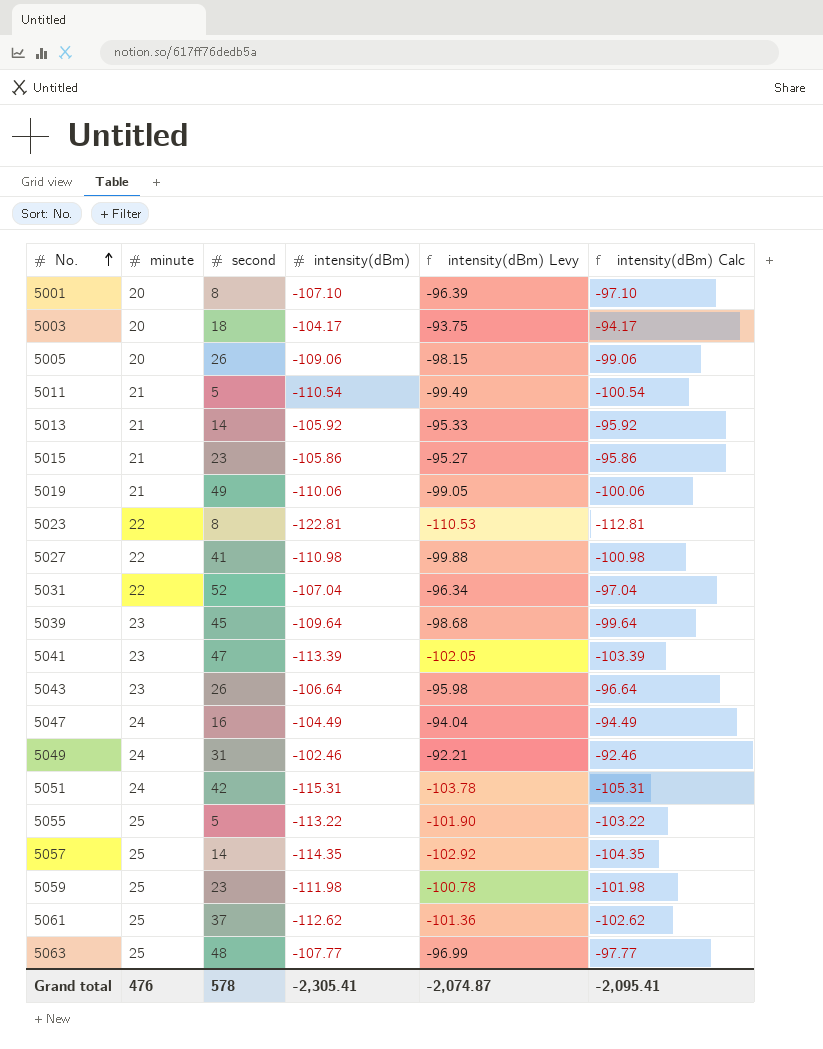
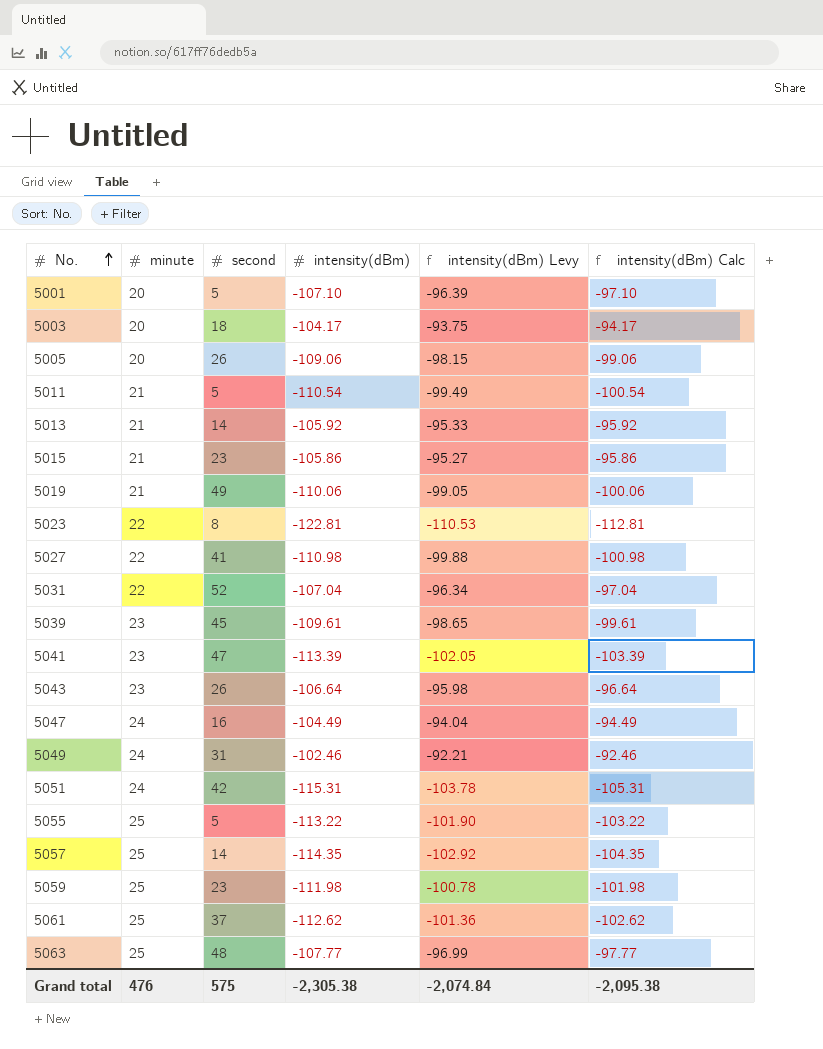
5001 | second: 8 -> 5
5039 | intensity(dBm): -109.64 -> -109.61
5039 | intensity(dBm) Levy: -98.68 -> -98.65
5039 | intensity(dBm) Calc: -99.64 -> -99.61
Grand total | second: 578 -> 575
Grand total | intensity(dBm): -2,305.41 -> -2,305.38
Grand total | intensity(dBm) Levy: -2,074.87 -> -2,074.84
Grand total | intensity(dBm) Calc: -2,095.41 -> -2,095.38

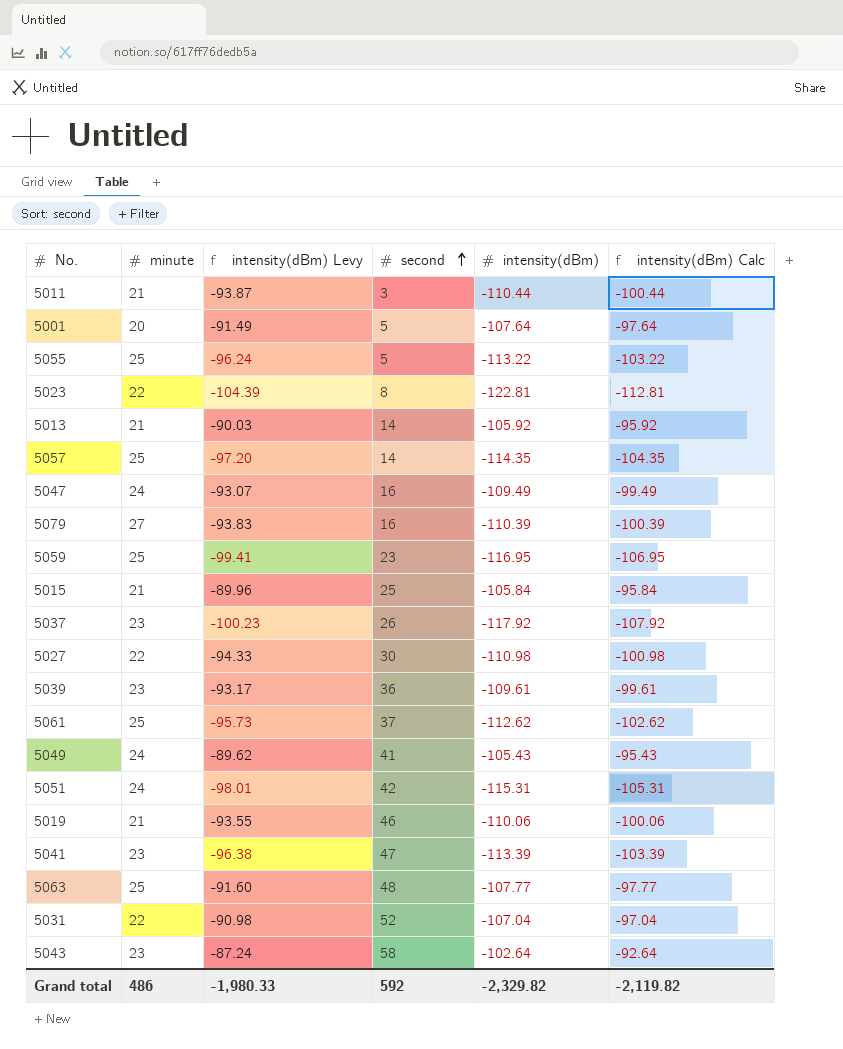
row order: No. ascending -> second ascending
column intensity(dBm) Levy | formula: [intensity(dBm)] * 0.9 -> [intensity(dBm)] * 0.85
column intensity(dBm) Levy | position: 5 -> 3
row 5003: 20 | 18 | -104.17 | -93.75 | -94.17 -> none
row 5005: 20 | 26 | -109.06 | -98.15 | -99.06 -> none
5011 | second: 5 -> 3
5011 | intensity(dBm): -110.54 -> -110.44
5011 | intensity(dBm) Calc: -100.54 -> -100.44
5001 | intensity(dBm): -107.10 -> -107.64
5001 | intensity(dBm) Calc: -97.10 -> -97.64
5047 | intensity(dBm): -104.49 -> -109.49
5047 | intensity(dBm) Calc: -94.49 -> -99.49
row 5079: none -> 27 | -93.83 | 16 | -110.39 | -100.39
5059 | intensity(dBm): -111.98 -> -116.95
5059 | intensity(dBm) Calc: -101.98 -> -106.95
5015 | second: 23 -> 25
5015 | intensity(dBm): -105.86 -> -105.84
5015 | intensity(dBm) Calc: -95.86 -> -95.84
row 5037: none -> 23 | -100.23 | 26 | -117.92 | -107.92
5027 | second: 41 -> 30
5039 | second: 45 -> 36
5049 | second: 31 -> 41
5049 | intensity(dBm): -102.46 -> -105.43
5049 | intensity(dBm) Calc: -92.46 -> -95.43
5019 | second: 49 -> 46
5043 | second: 26 -> 58
5043 | intensity(dBm): -106.64 -> -102.64
5043 | intensity(dBm) Calc: -96.64 -> -92.64
Grand total | minute: 476 -> 486
Grand total | intensity(dBm) Levy: -2,074.84 -> -1,980.33
Grand total | second: 575 -> 592
Grand total | intensity(dBm): -2,305.38 -> -2,329.82
Grand total | intensity(dBm) Calc: -2,095.38 -> -2,119.82

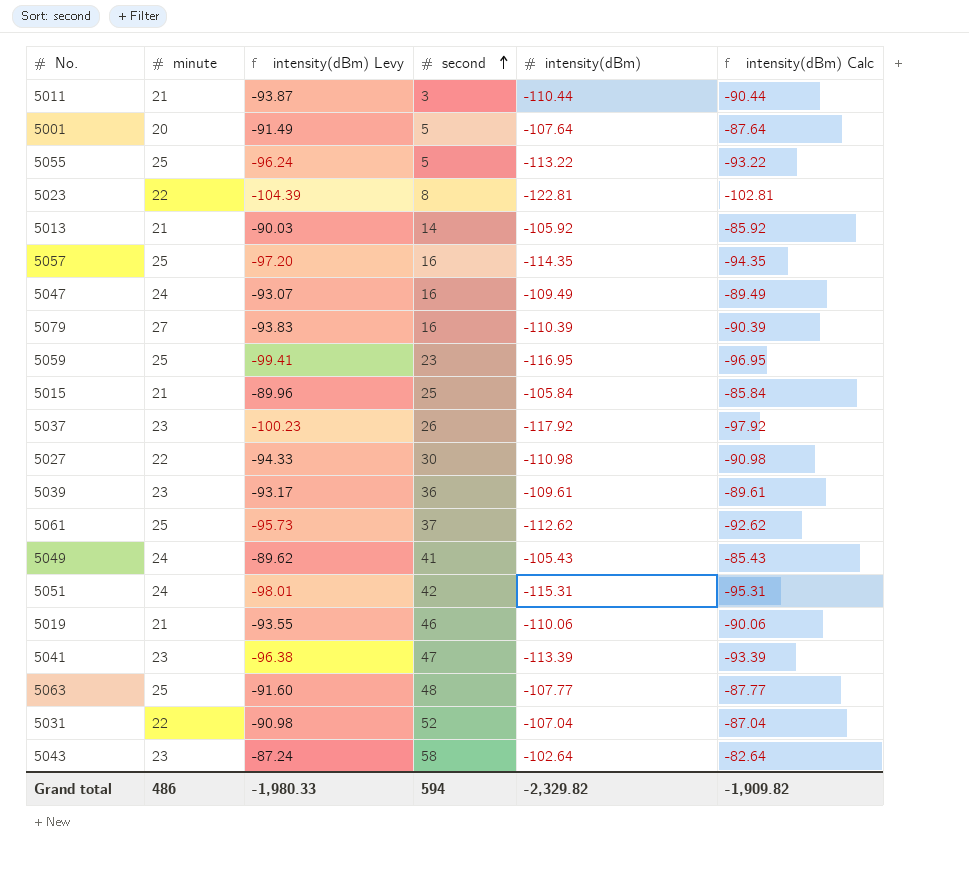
column intensity(dBm) Calc | formula: [intensity(dBm)] + 10 -> [intensity(dBm)] + 20
5057 | second: 14 -> 16
Grand total | second: 592 -> 594
Grand total | intensity(dBm) Calc: -2,119.82 -> -1,909.82

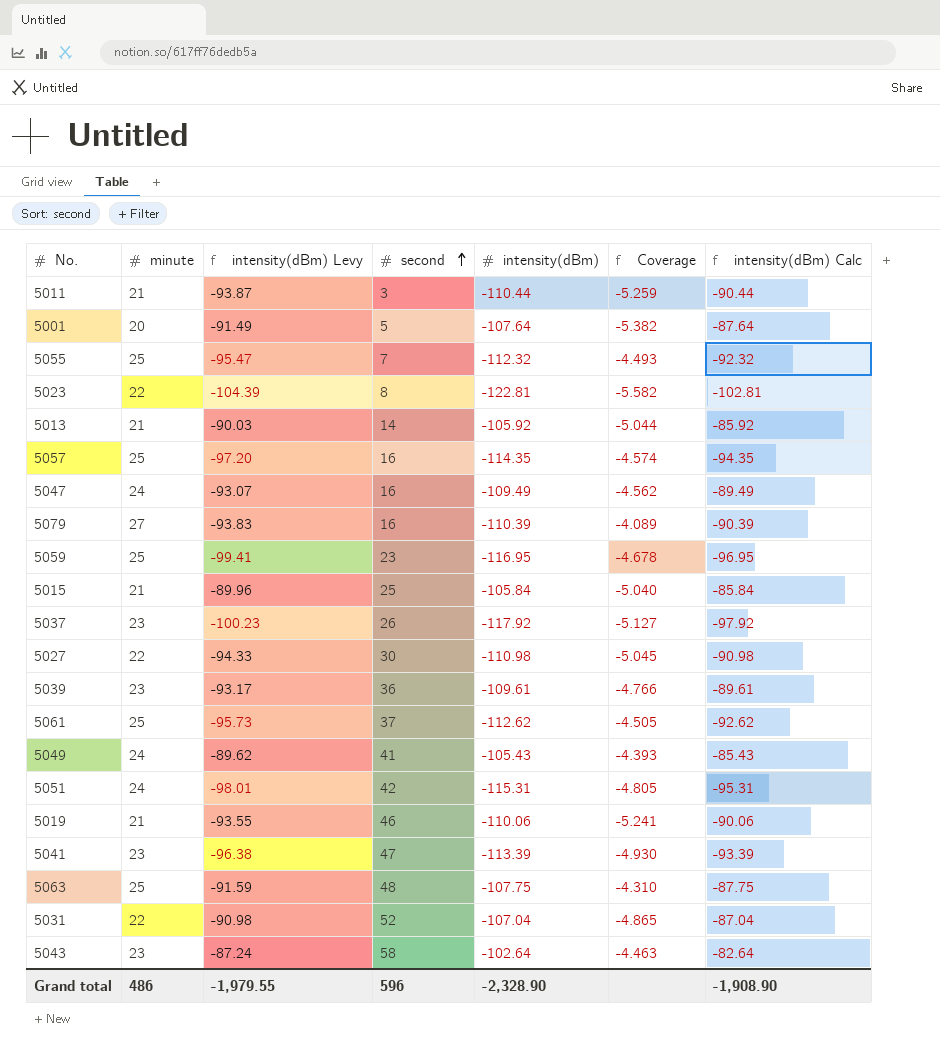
column Coverage | formula: none -> [intensity(dBm)] / [minute]
5055 | intensity(dBm) Levy: -96.24 -> -95.47
5055 | second: 5 -> 7
5055 | intensity(dBm): -113.22 -> -112.32
5055 | intensity(dBm) Calc: -93.22 -> -92.32
5063 | intensity(dBm) Levy: -91.60 -> -91.59
5063 | intensity(dBm): -107.77 -> -107.75
5063 | intensity(dBm) Calc: -87.77 -> -87.75
Grand total | intensity(dBm) Levy: -1,980.33 -> -1,979.55
Grand total | second: 594 -> 596
Grand total | intensity(dBm): -2,329.82 -> -2,328.90
Grand total | intensity(dBm) Calc: -1,909.82 -> -1,908.90

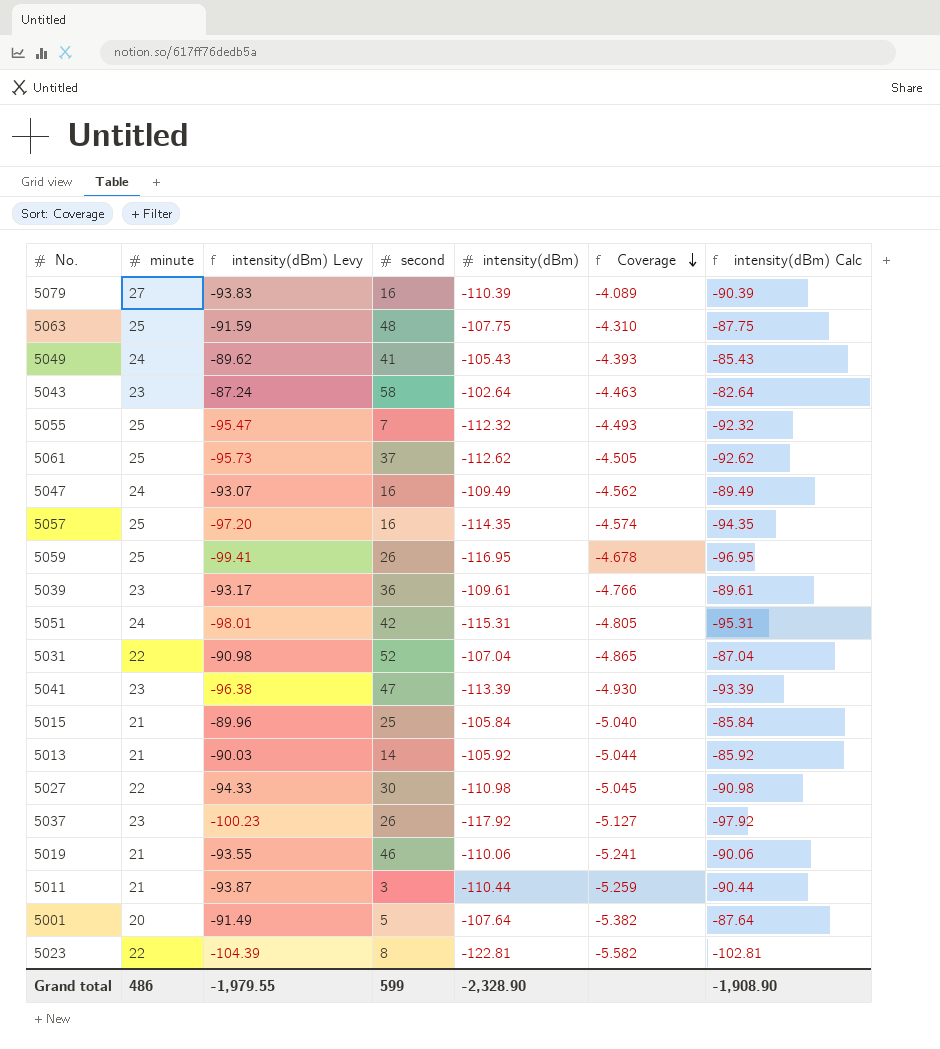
row order: second ascending -> Coverage descending
5059 | second: 23 -> 26
Grand total | second: 596 -> 599

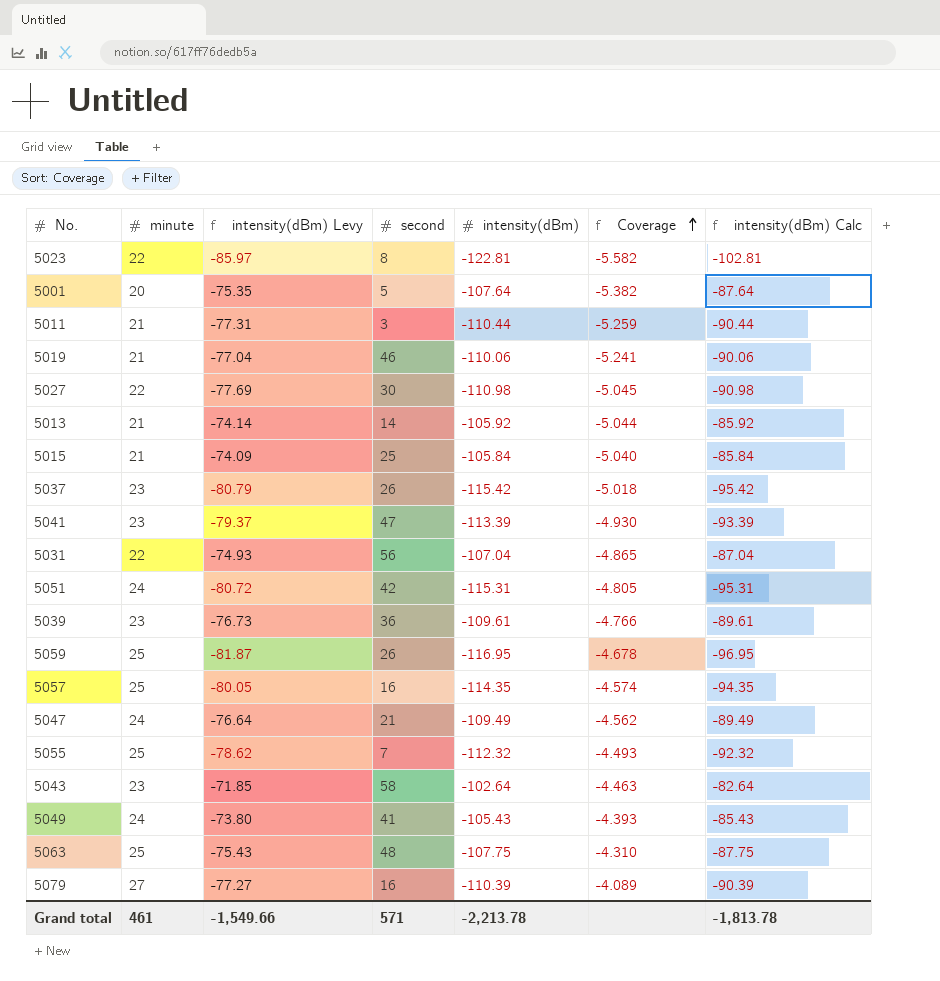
row order: Coverage descending -> Coverage ascending
column intensity(dBm) Levy | formula: [intensity(dBm)] * 0.85 -> [intensity(dBm)] * 0.7
row 5061: 25 | -95.73 | 37 | -112.62 | -4.505 | -92.62 -> none
5037 | intensity(dBm): -117.92 -> -115.42
5037 | Coverage: -5.127 -> -5.018
5037 | intensity(dBm) Calc: -97.92 -> -95.42
5031 | second: 52 -> 56
5047 | second: 16 -> 21
Grand total | minute: 486 -> 461
Grand total | intensity(dBm) Levy: -1,979.55 -> -1,549.66
Grand total | second: 599 -> 571
Grand total | intensity(dBm): -2,328.90 -> -2,213.78
Grand total | intensity(dBm) Calc: -1,908.90 -> -1,813.78

